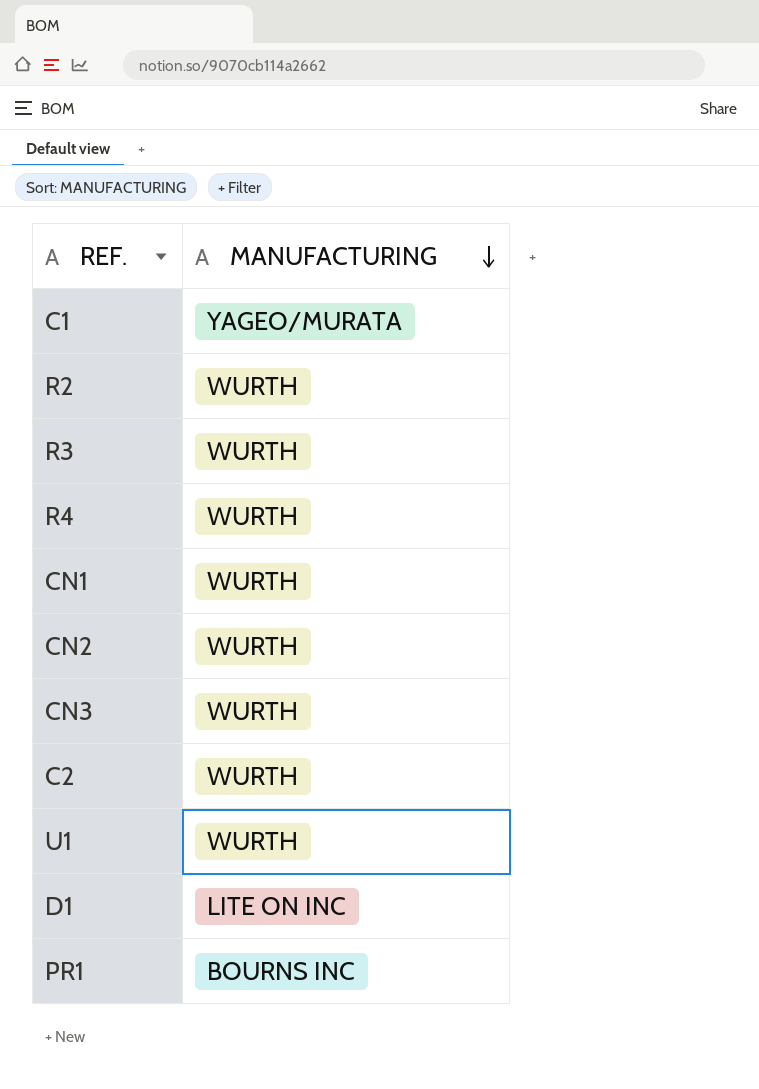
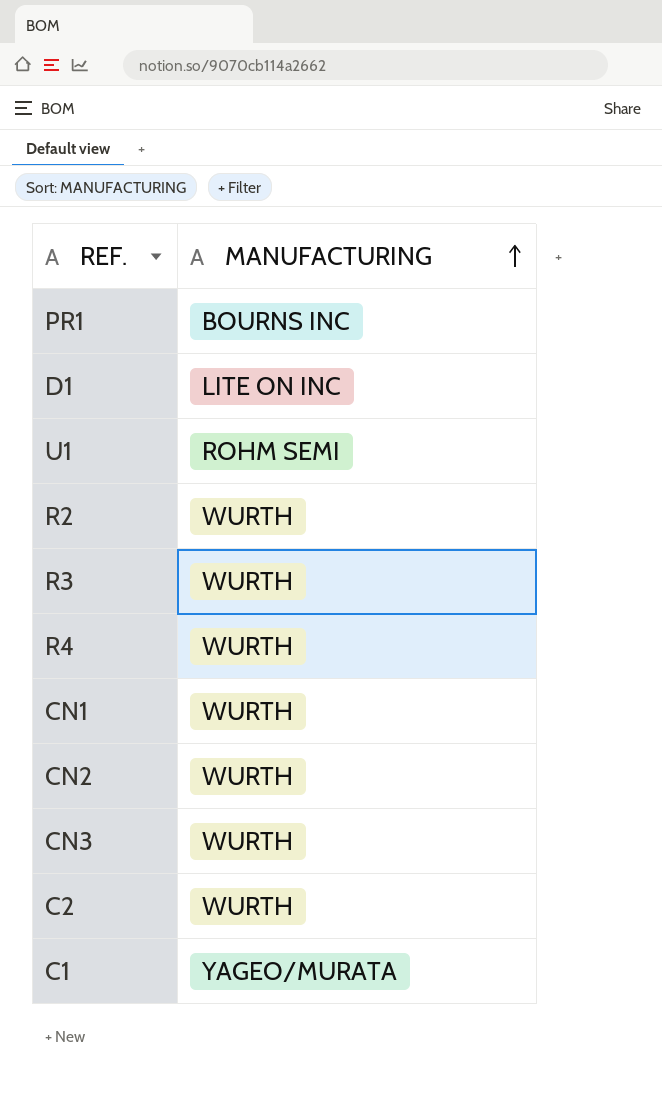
row order: MANUFACTURING descending -> MANUFACTURING ascending
U1 | MANUFACTURING: WURTH -> ROHM SEMI

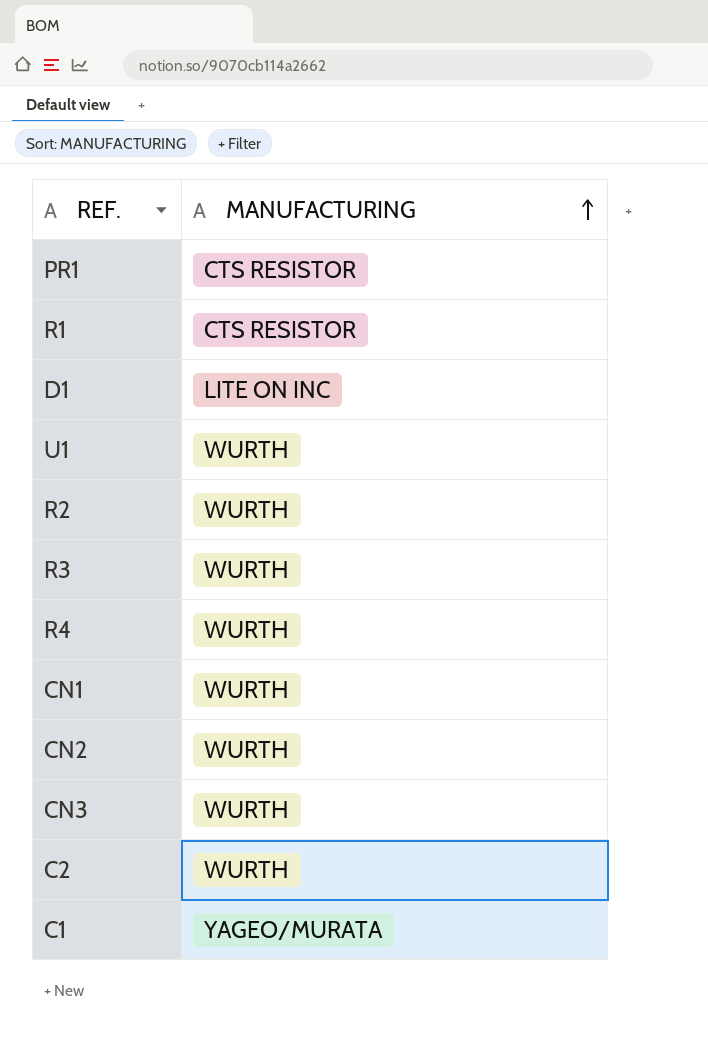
PR1 | MANUFACTURING: BOURNS INC -> CTS RESISTOR
row R1: none -> CTS RESISTOR
U1 | MANUFACTURING: ROHM SEMI -> WURTH

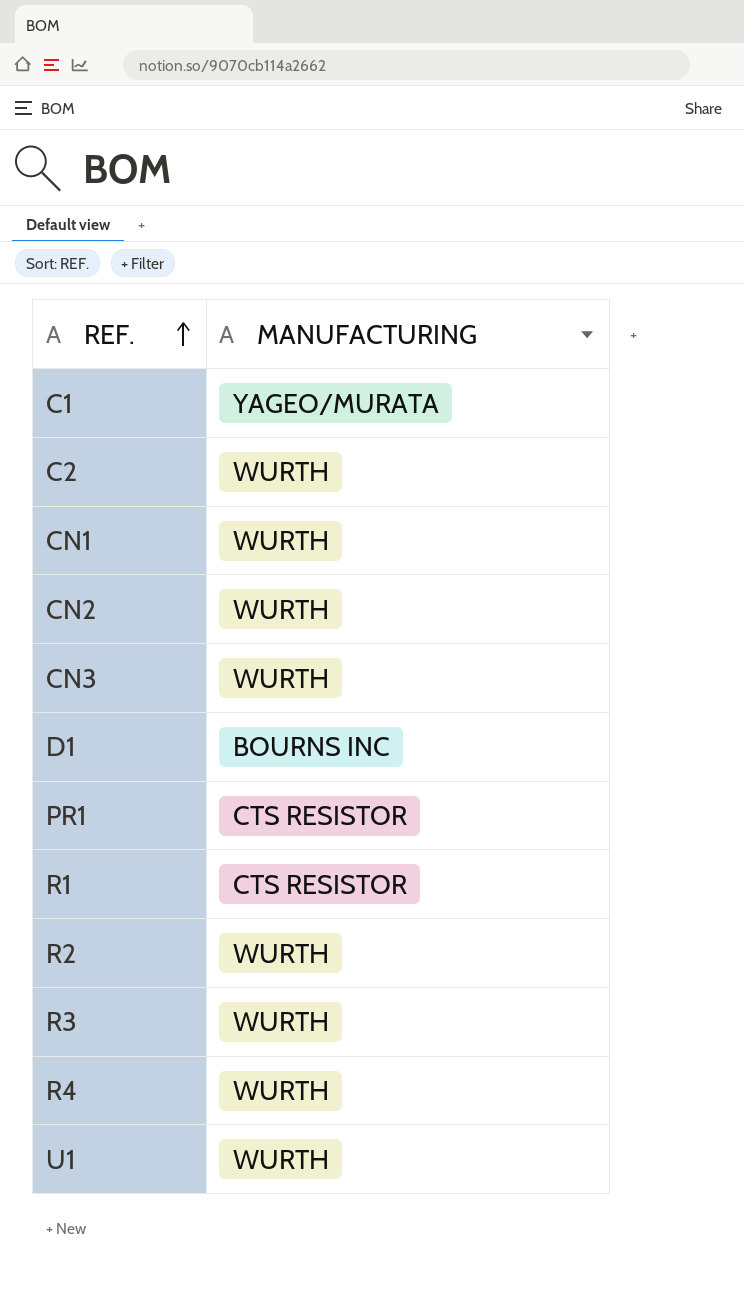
row order: MANUFACTURING ascending -> REF. ascending
D1 | MANUFACTURING: LITE ON INC -> BOURNS INC

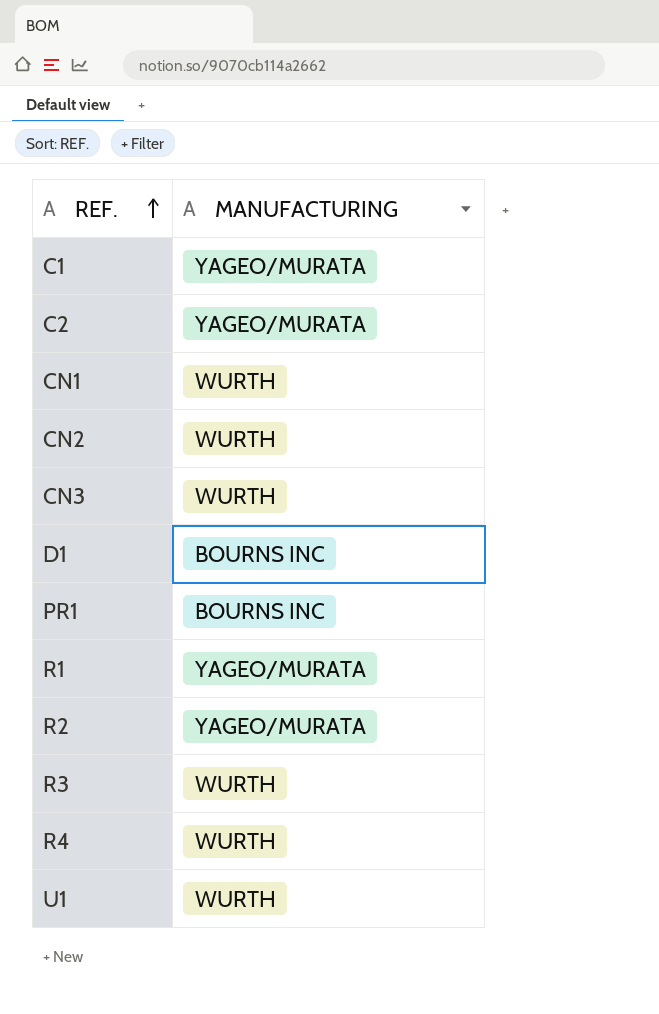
C2 | MANUFACTURING: WURTH -> YAGEO/MURATA
PR1 | MANUFACTURING: CTS RESISTOR -> BOURNS INC
R1 | MANUFACTURING: CTS RESISTOR -> YAGEO/MURATA
R2 | MANUFACTURING: WURTH -> YAGEO/MURATA

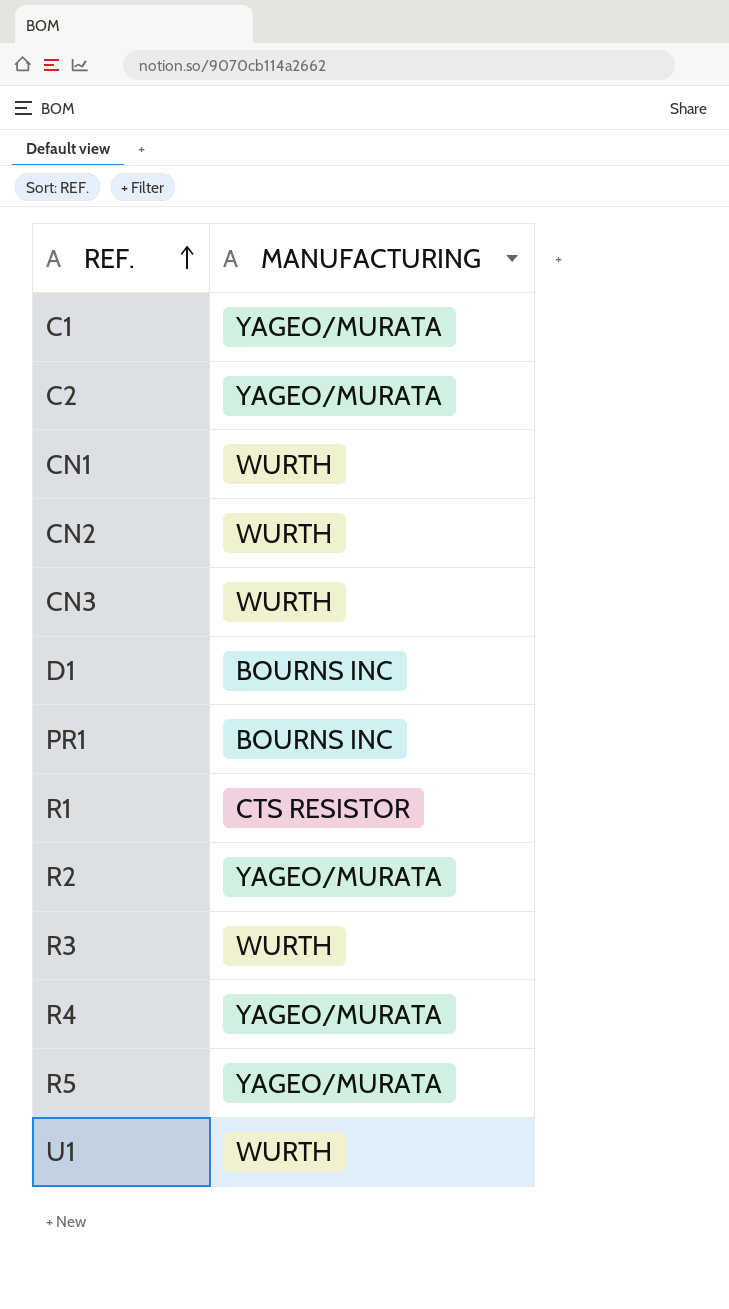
R1 | MANUFACTURING: YAGEO/MURATA -> CTS RESISTOR
R4 | MANUFACTURING: WURTH -> YAGEO/MURATA
row R5: none -> YAGEO/MURATA

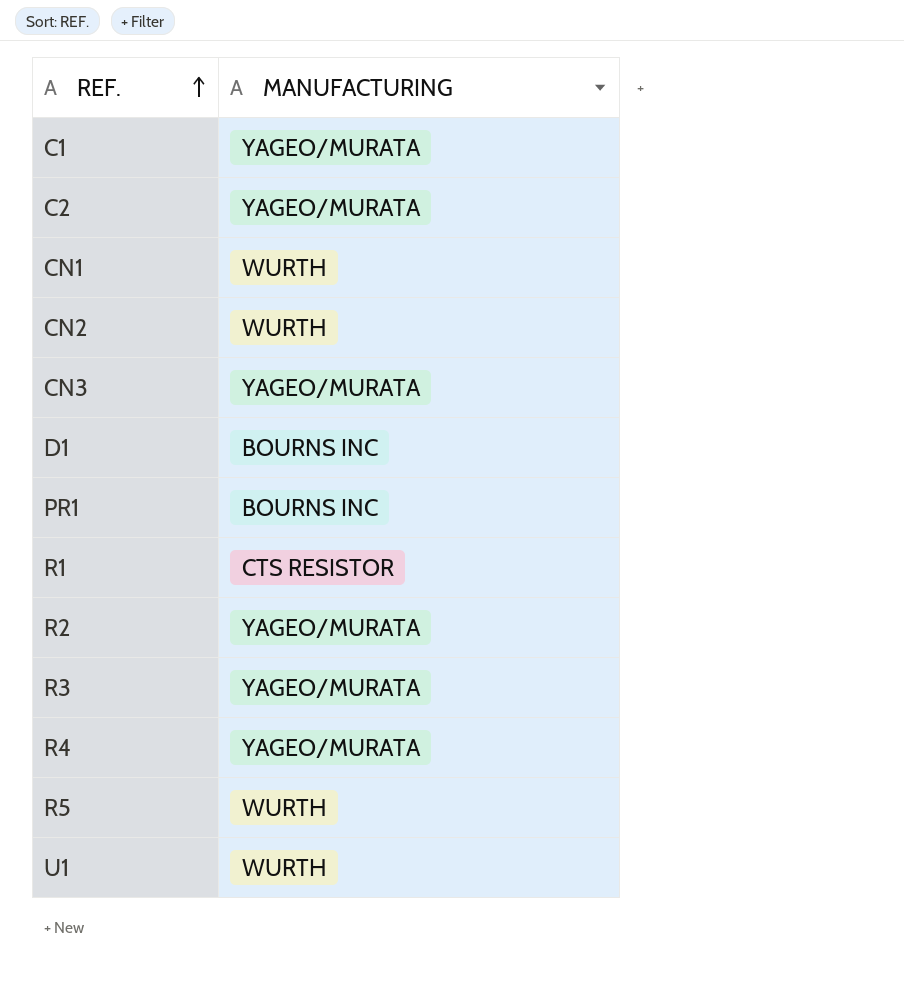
CN3 | MANUFACTURING: WURTH -> YAGEO/MURATA
R3 | MANUFACTURING: WURTH -> YAGEO/MURATA
R5 | MANUFACTURING: YAGEO/MURATA -> WURTH

